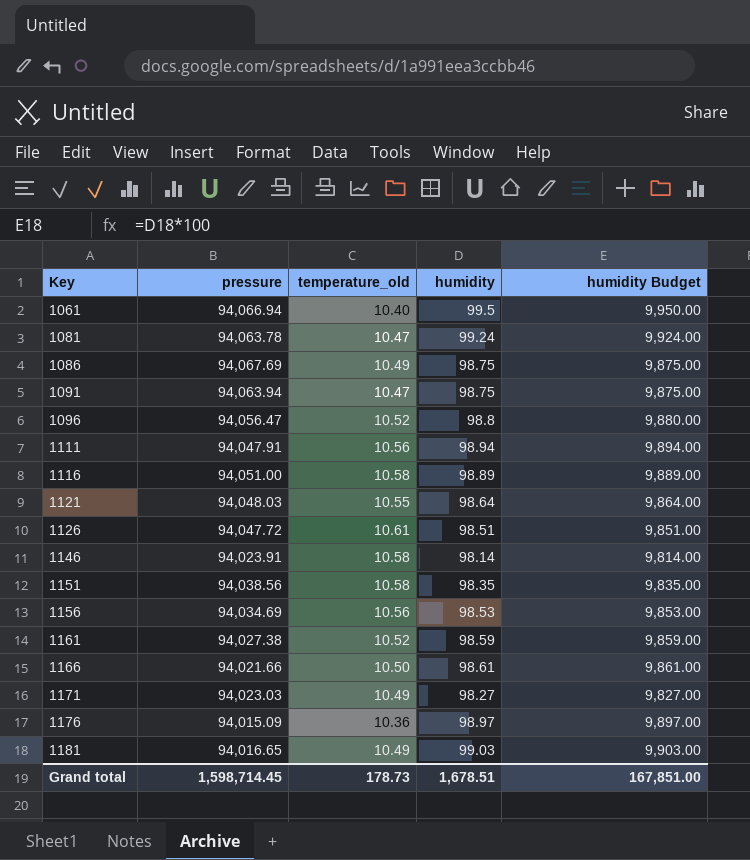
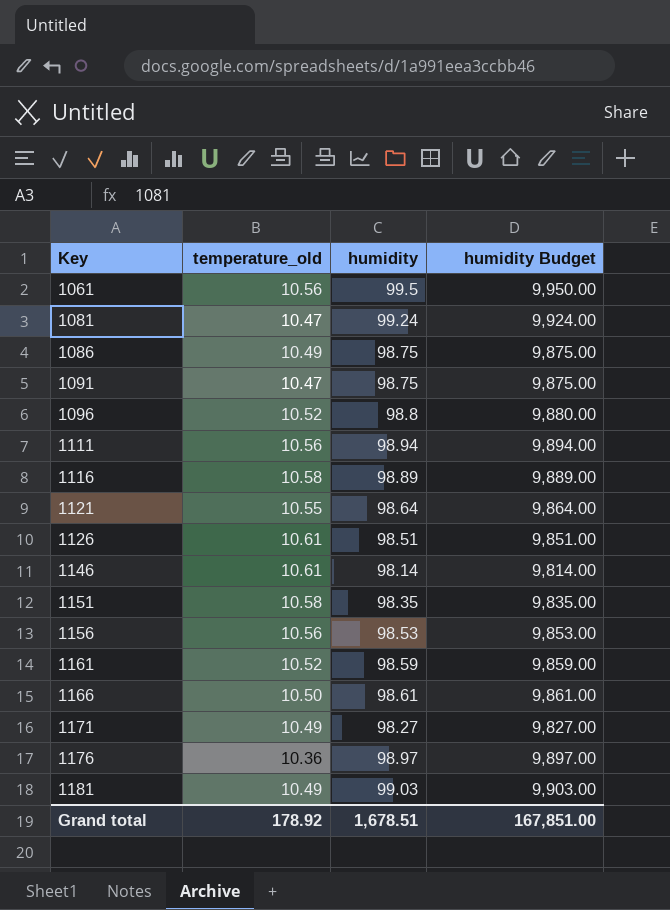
column pressure | position: 2 -> none
1061 | temperature_old: 10.40 -> 10.56
1146 | temperature_old: 10.58 -> 10.61
Grand total | temperature_old: 178.73 -> 178.92

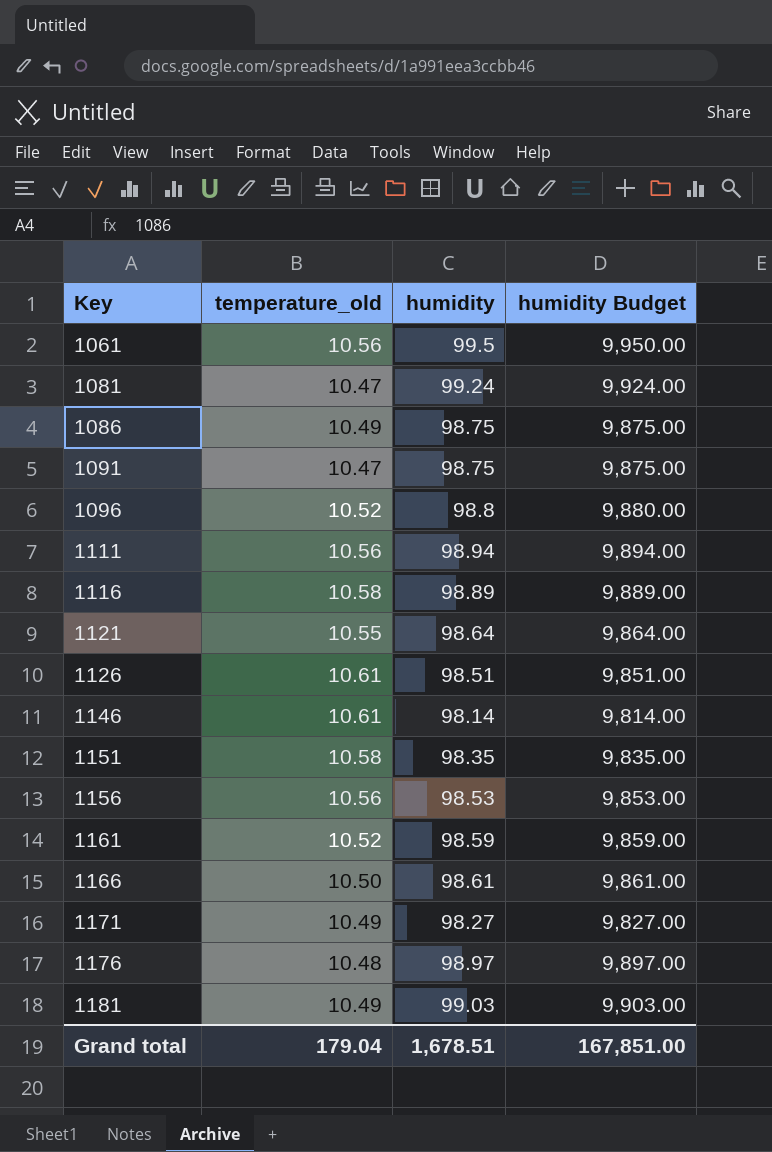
1176 | temperature_old: 10.36 -> 10.48
Grand total | temperature_old: 178.92 -> 179.04

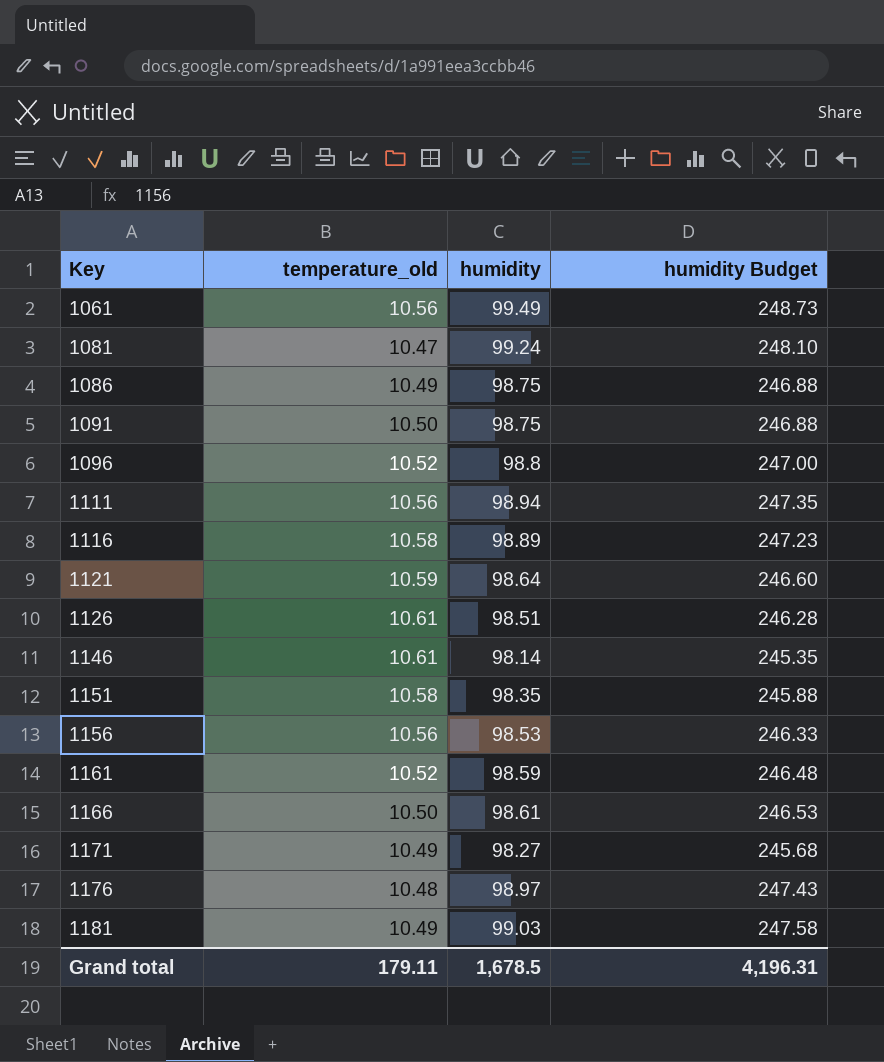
column humidity Budget | formula: [humidity] * 100 -> [humidity] * 2.5
1061 | humidity: 99.5 -> 99.49
1091 | temperature_old: 10.47 -> 10.50
1121 | temperature_old: 10.55 -> 10.59
Grand total | temperature_old: 179.04 -> 179.11
Grand total | humidity: 1,678.51 -> 1,678.5
Grand total | humidity Budget: 167,851.00 -> 4,196.31

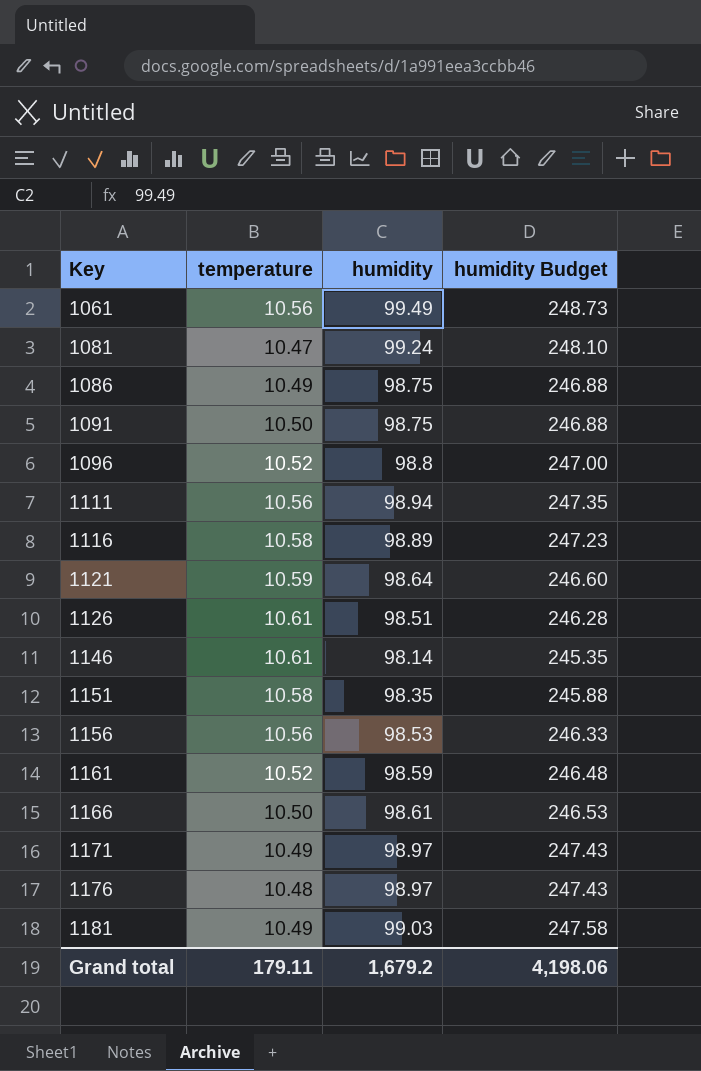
column name: temperature_old -> temperature
1171 | humidity: 98.27 -> 98.97
1171 | humidity Budget: 245.68 -> 247.43
Grand total | humidity: 1,678.5 -> 1,679.2
Grand total | humidity Budget: 4,196.31 -> 4,198.06

